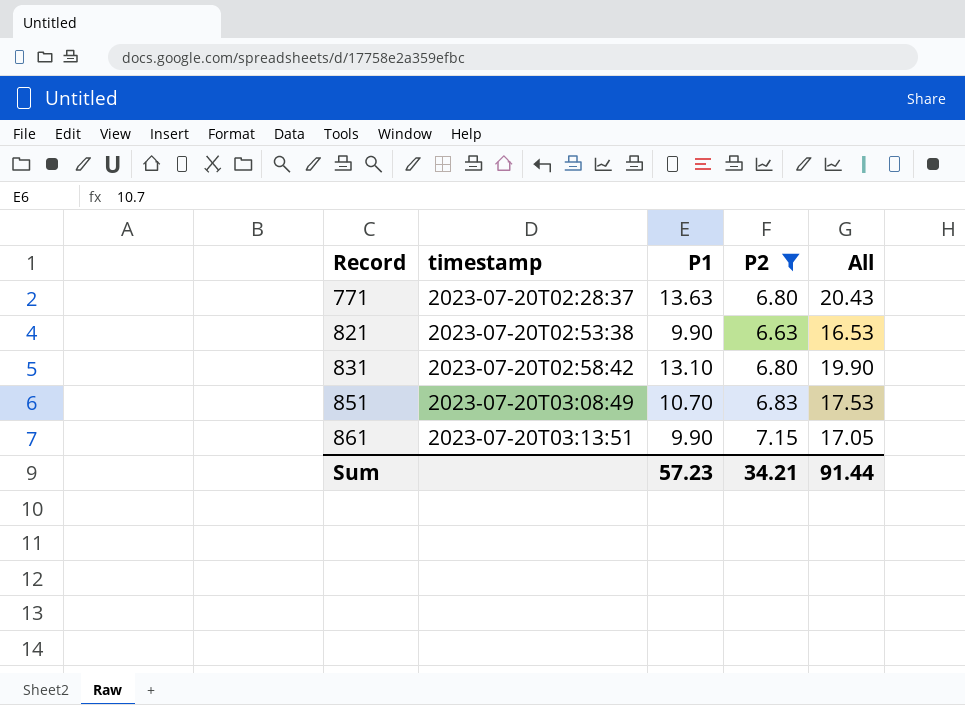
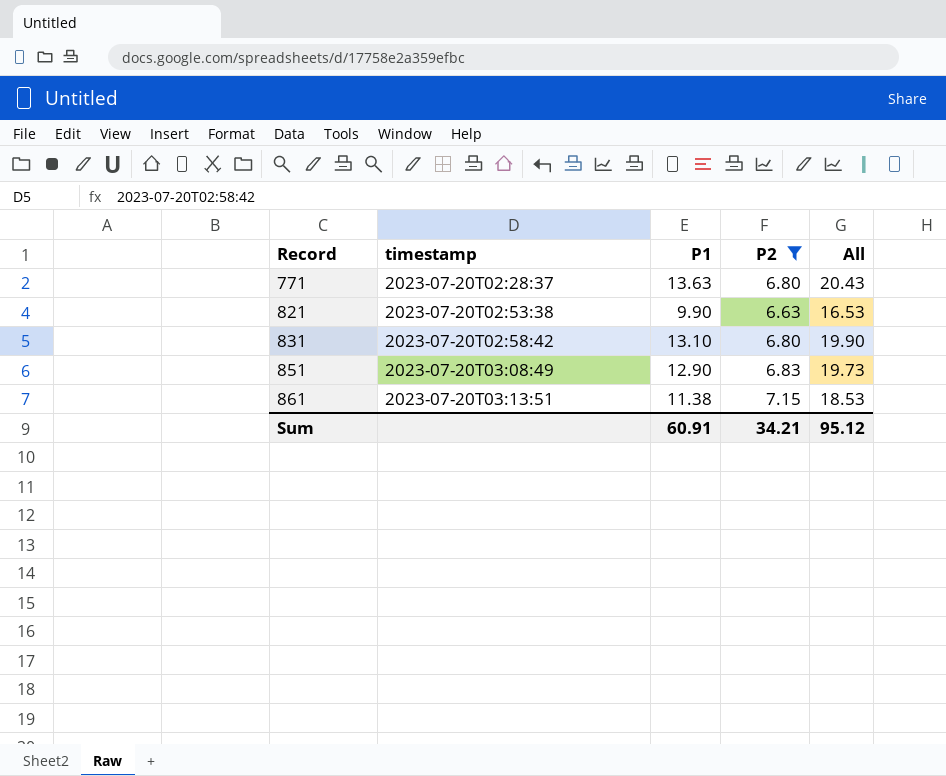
851 | P1: 10.70 -> 12.90
851 | All: 17.53 -> 19.73
861 | P1: 9.90 -> 11.38
861 | All: 17.05 -> 18.53
Sum | P1: 57.23 -> 60.91
Sum | All: 91.44 -> 95.12

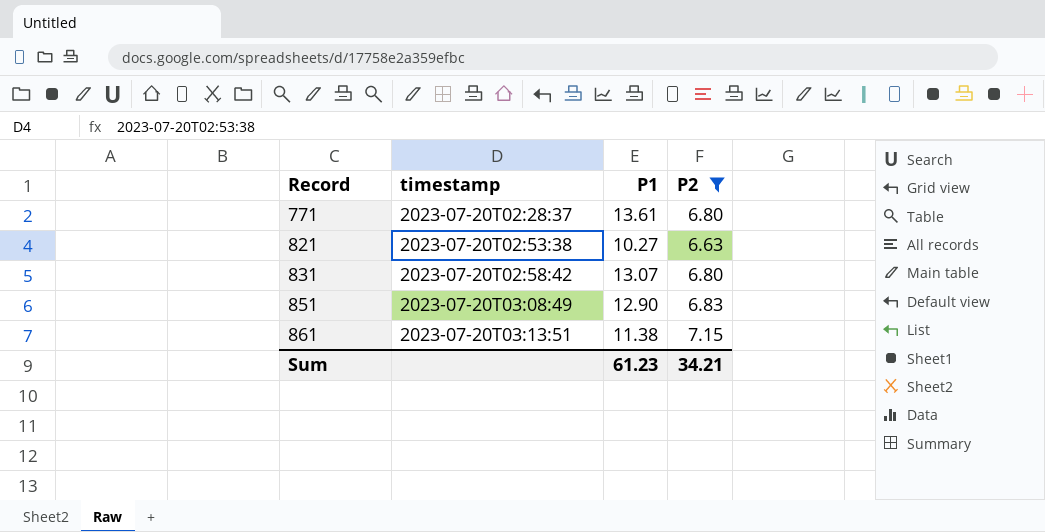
column All | formula: [P1] + [P2] -> none
771 | P1: 13.63 -> 13.61
821 | P1: 9.90 -> 10.27
831 | P1: 13.10 -> 13.07
Sum | P1: 60.91 -> 61.23

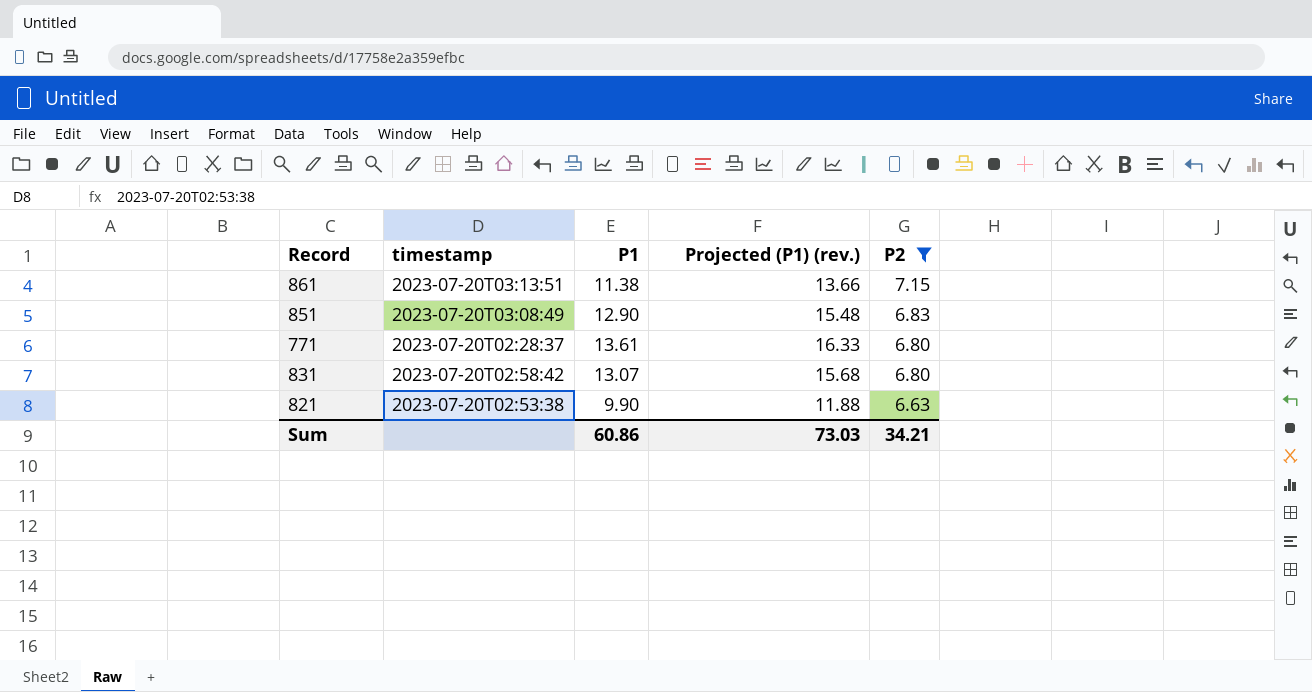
row order: Record ascending -> P2 descending
column Projected (P1) (rev.) | formula: none -> [P1] * 1.2
821 | P1: 10.27 -> 9.90
Sum | P1: 61.23 -> 60.86

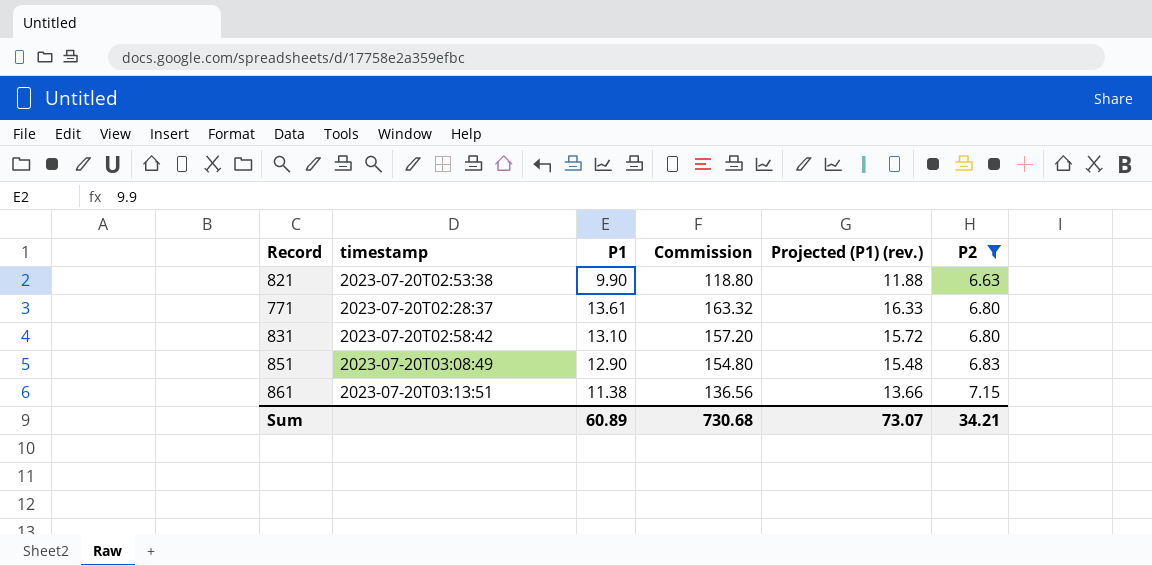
row order: P2 descending -> P2 ascending
column Commission | formula: none -> [P1] * 12
831 | P1: 13.07 -> 13.10
831 | Projected (P1) (rev.): 15.68 -> 15.72
Sum | P1: 60.86 -> 60.89
Sum | Projected (P1) (rev.): 73.03 -> 73.07

